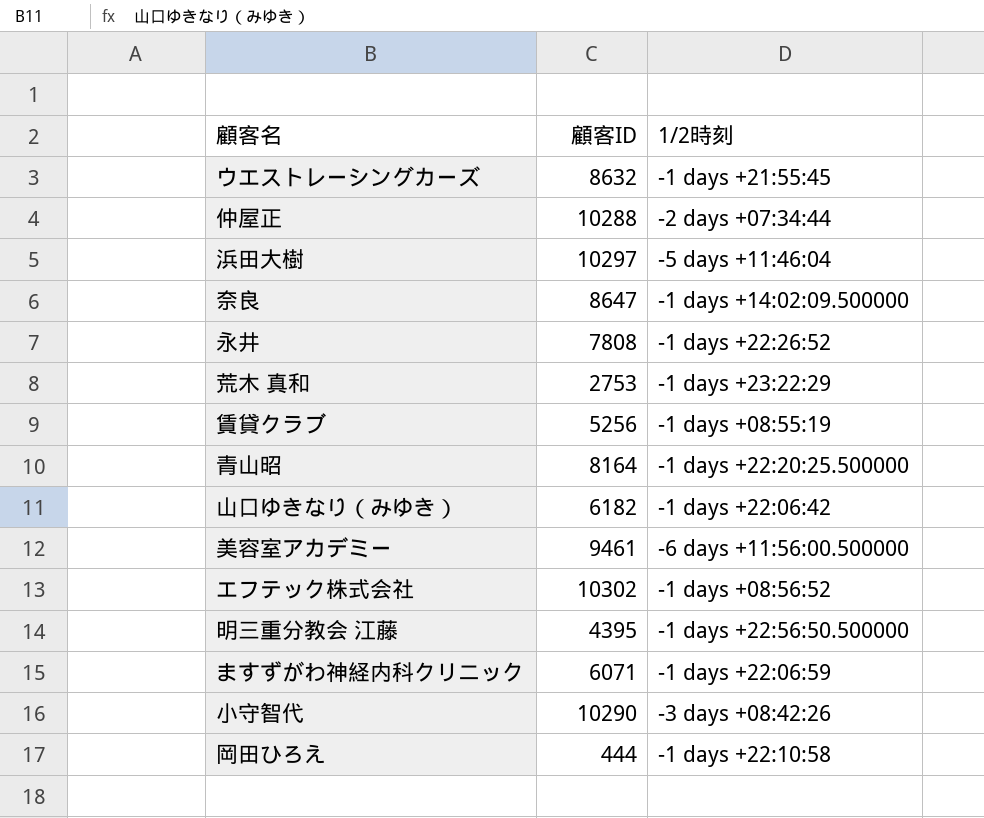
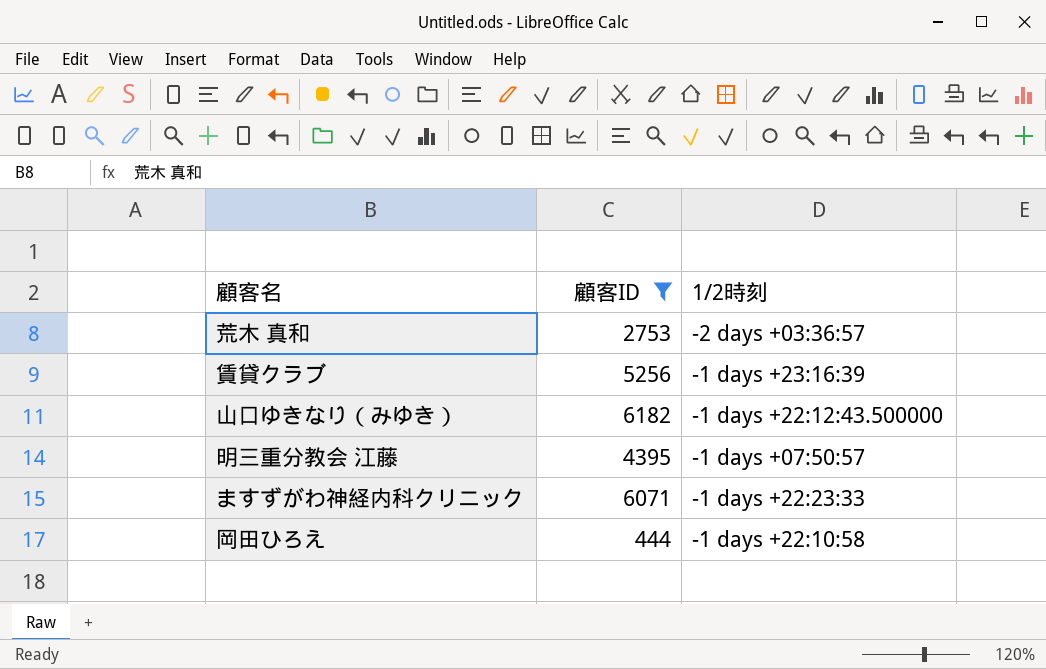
filter: none -> 顧客ID <= 6182
荒木 真和 | 1/2時刻: -1 days +23:22:29 -> -2 days +03:36:57
賃貸クラブ | 1/2時刻: -1 days +08:55:19 -> -1 days +23:16:39
山口ゆきなり（みゆき） | 1/2時刻: -1 days +22:06:42 -> -1 days +22:12:43.500000
明三重分教会 江藤 | 1/2時刻: -1 days +22:56:50.500000 -> -1 days +07:50:57
ますずがわ神経内科クリニック | 1/2時刻: -1 days +22:06:59 -> -1 days +22:23:33

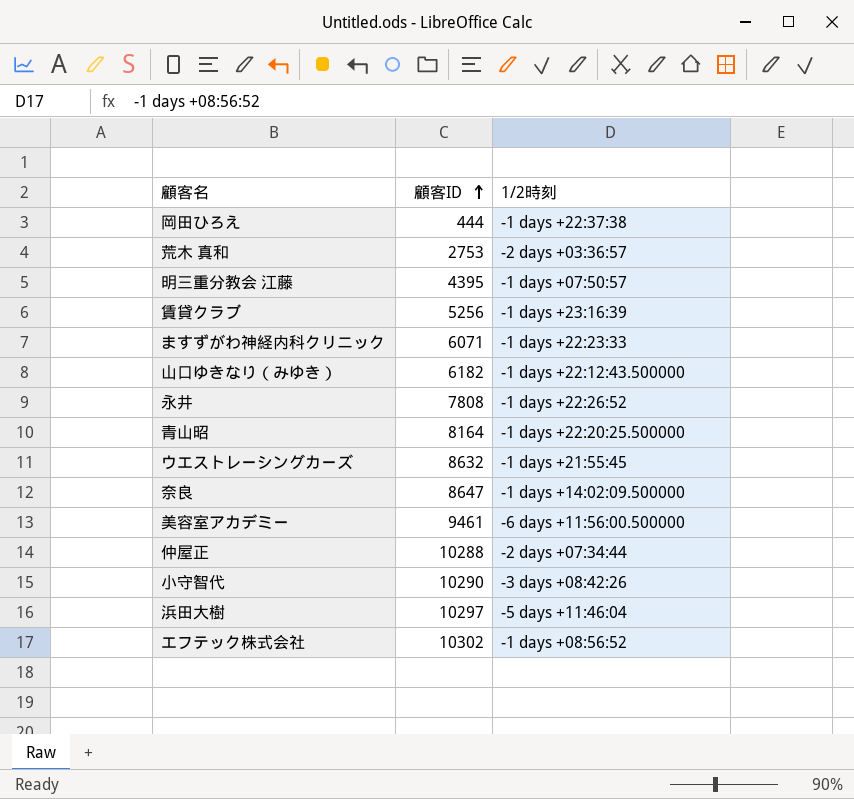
filter: 顧客ID <= 6182 -> none
row order: none -> 顧客ID ascending
岡田ひろえ | 1/2時刻: -1 days +22:10:58 -> -1 days +22:37:38

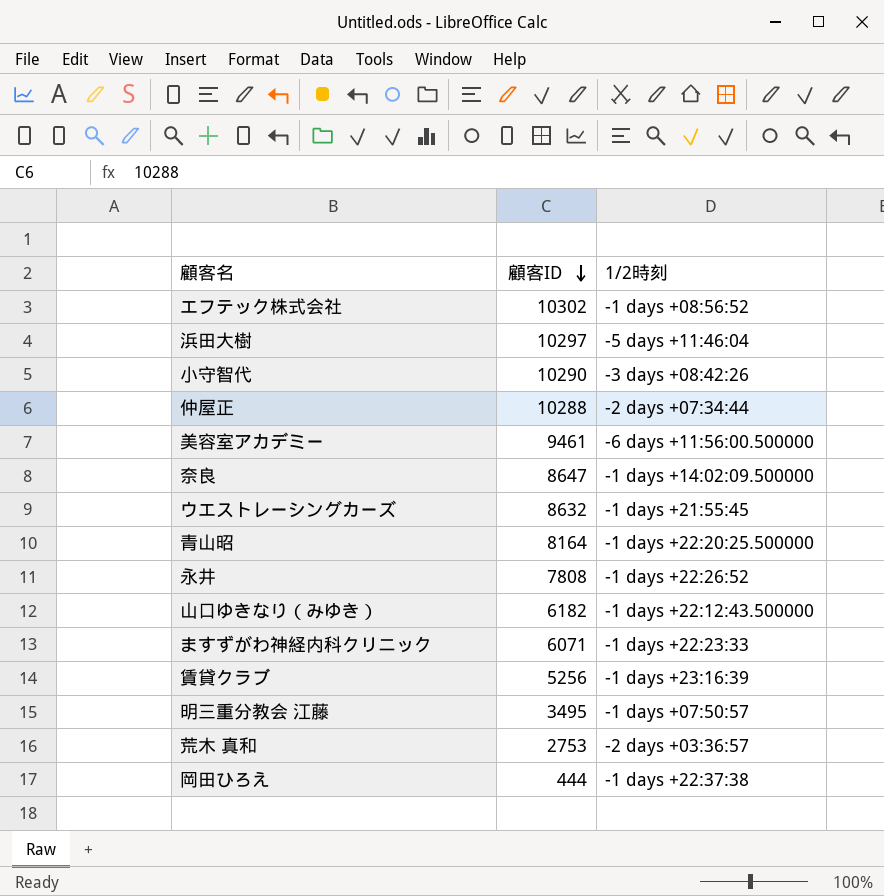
row order: 顧客ID ascending -> 顧客ID descending
明三重分教会 江藤 | 顧客ID: 4395 -> 3495

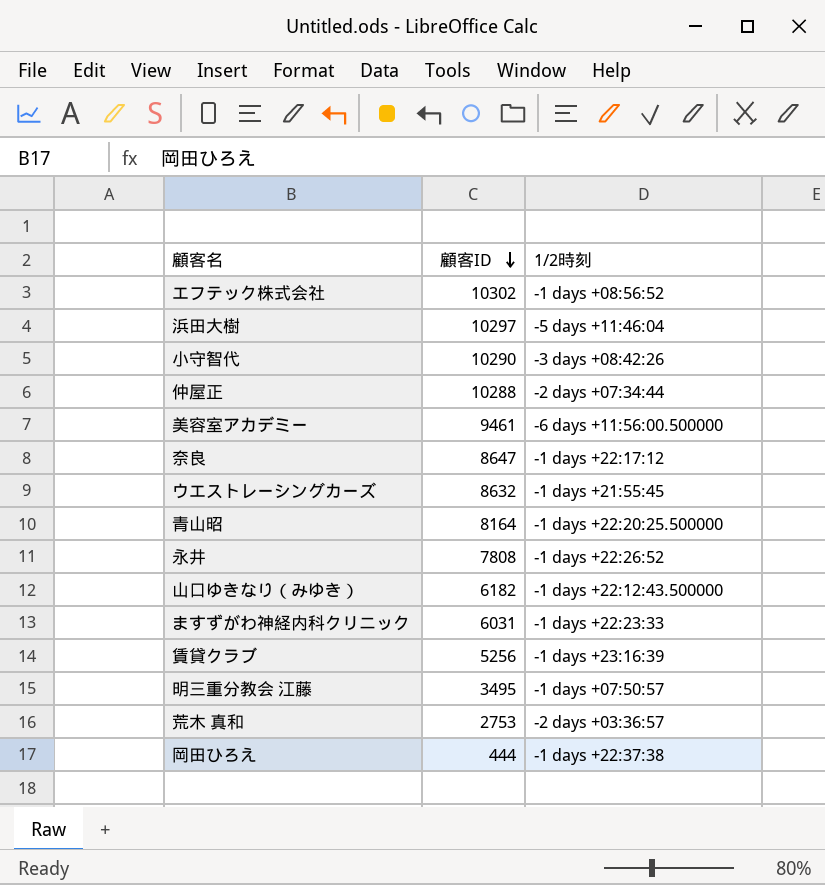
奈良 | 1/2時刻: -1 days +14:02:09.500000 -> -1 days +22:17:12
ますずがわ神経内科クリニック | 顧客ID: 6071 -> 6031

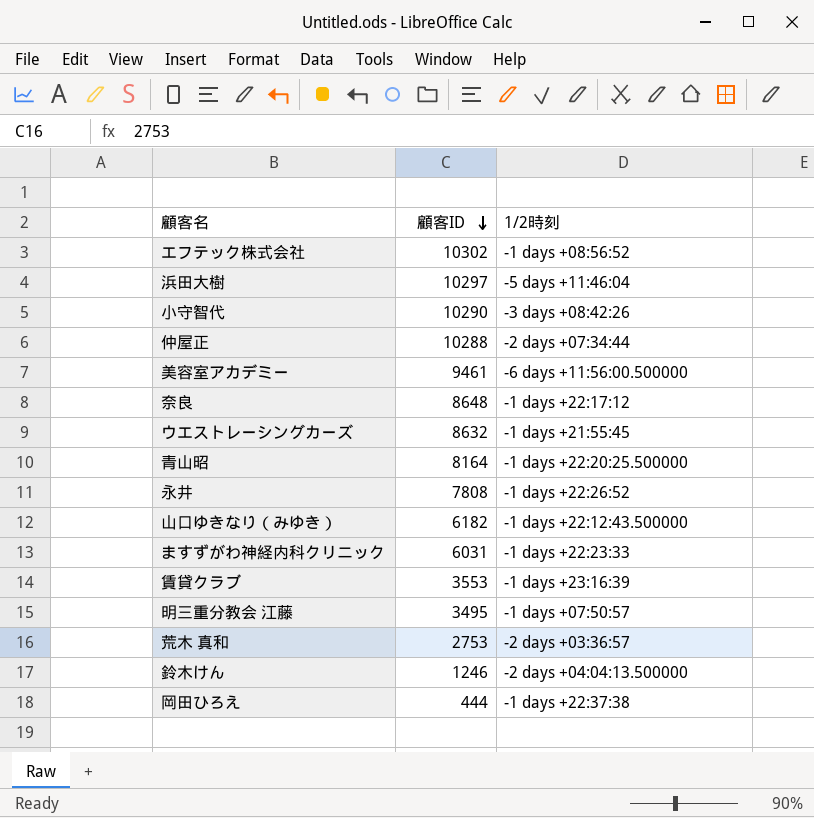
奈良 | 顧客ID: 8647 -> 8648
賃貸クラブ | 顧客ID: 5256 -> 3553
row 鈴木けん: none -> 1246 | -2 days +04:04:13.500000

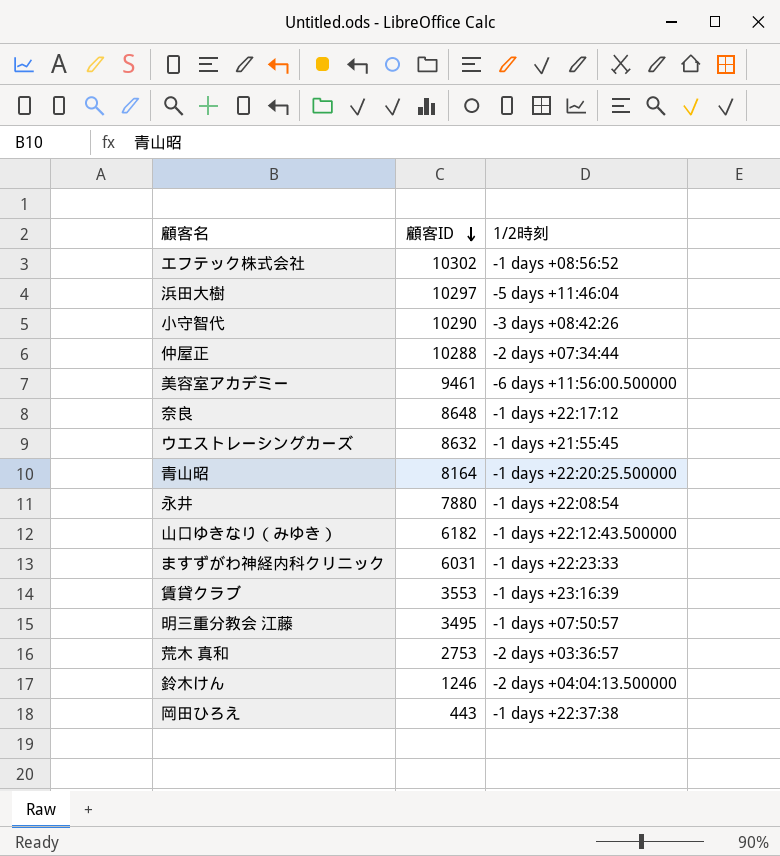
永井 | 顧客ID: 7808 -> 7880
永井 | 1/2時刻: -1 days +22:26:52 -> -1 days +22:08:54
岡田ひろえ | 顧客ID: 444 -> 443

